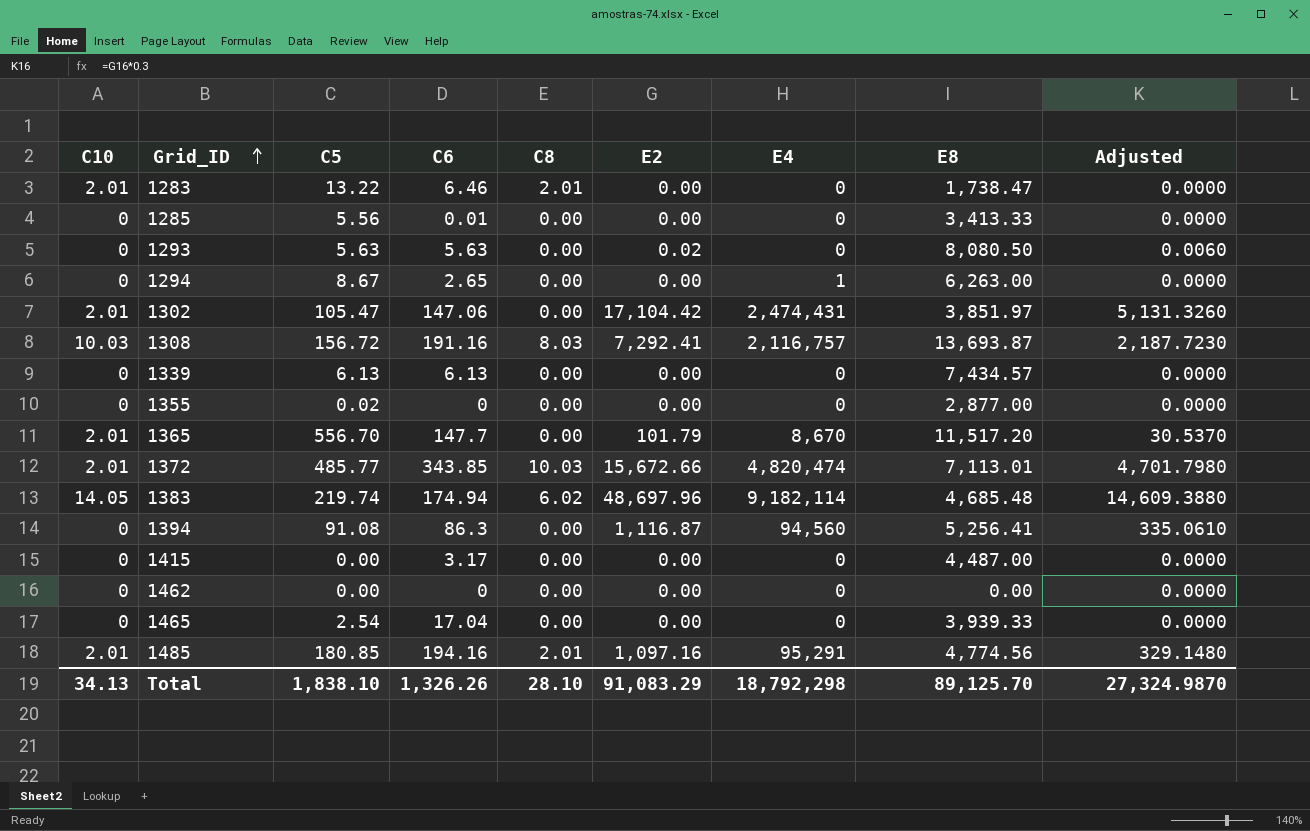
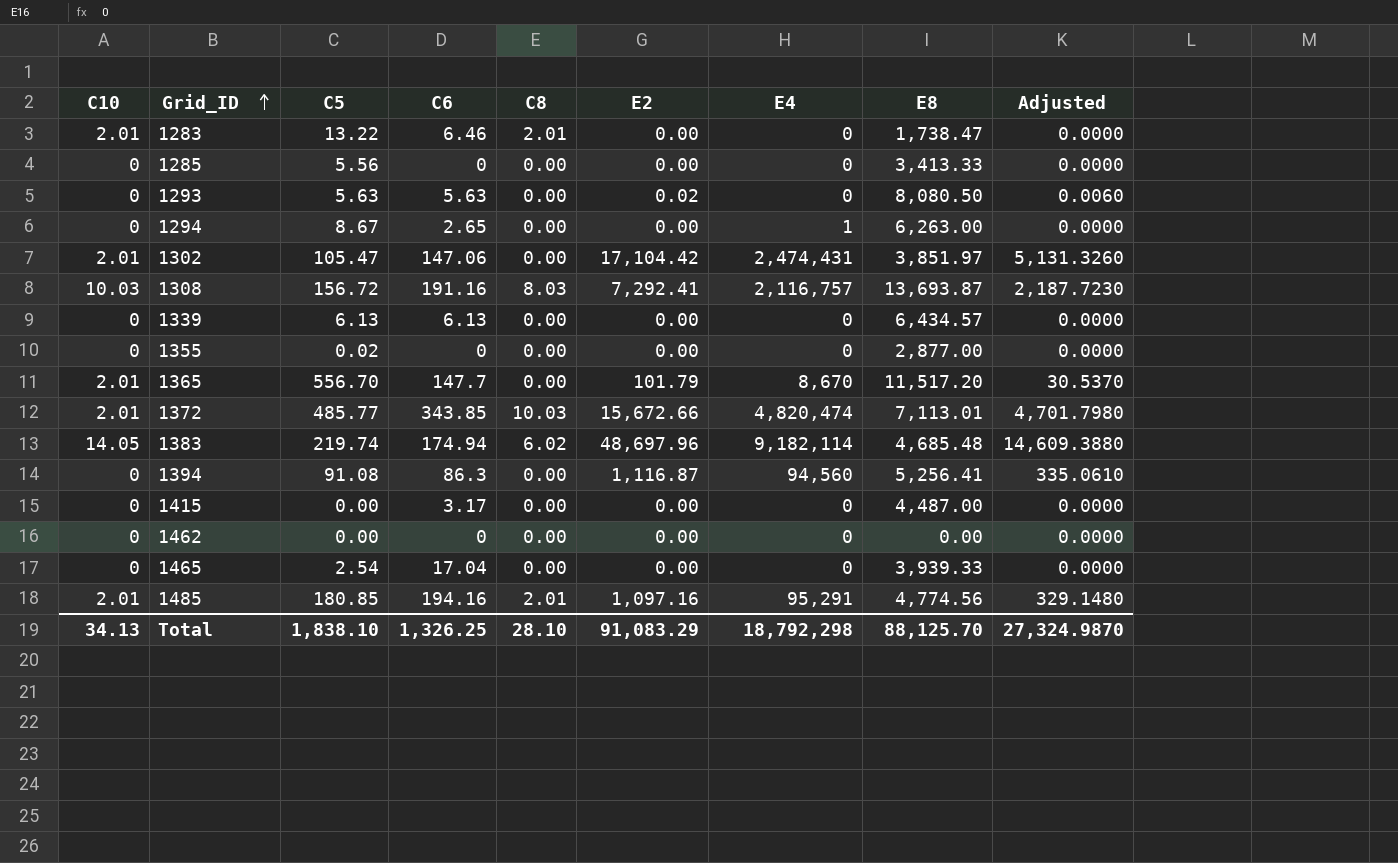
1285 | C6: 0.01 -> 0
1339 | E8: 7,434.57 -> 6,434.57
Total | C6: 1,326.26 -> 1,326.25
Total | E8: 89,125.70 -> 88,125.70

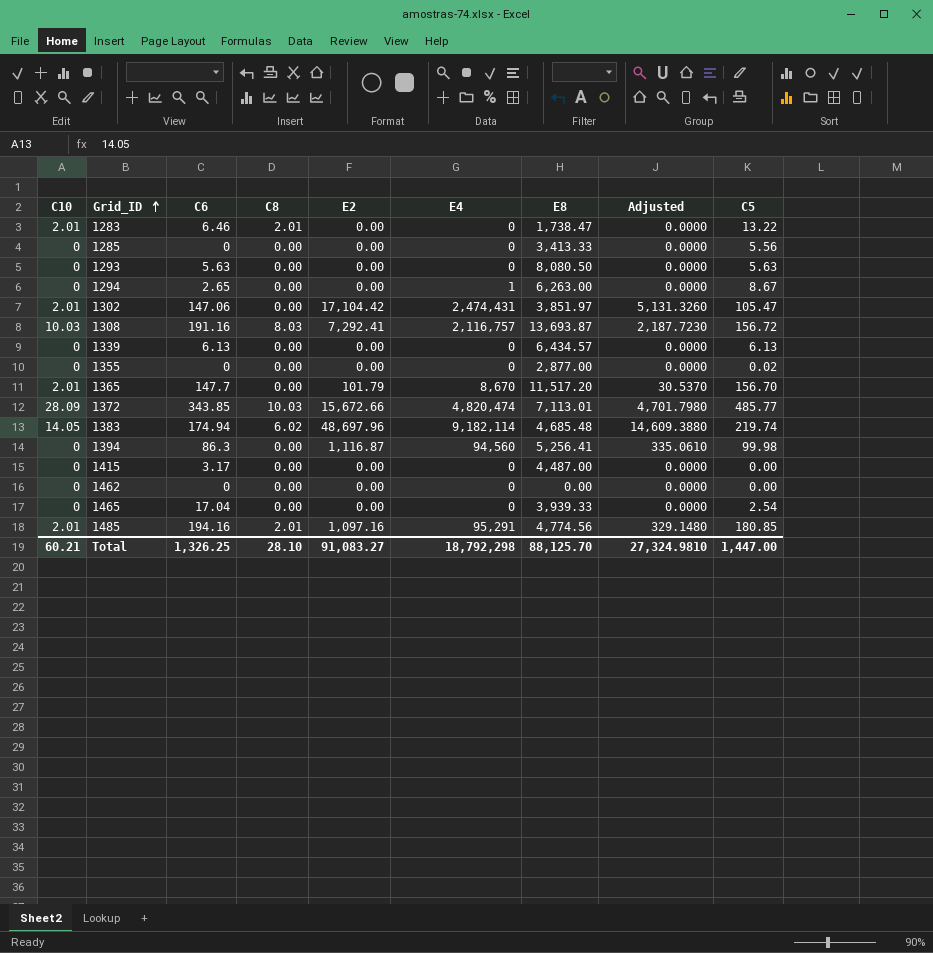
column C5 | position: 3 -> 9
1293 | E2: 0.02 -> 0.00
1293 | Adjusted: 0.0060 -> 0.0000
1365 | C5: 556.70 -> 156.70
1372 | C10: 2.01 -> 28.09
1394 | C5: 91.08 -> 99.98
Total | C10: 34.13 -> 60.21
Total | E2: 91,083.29 -> 91,083.27
Total | Adjusted: 27,324.9870 -> 27,324.9810
Total | C5: 1,838.10 -> 1,447.00

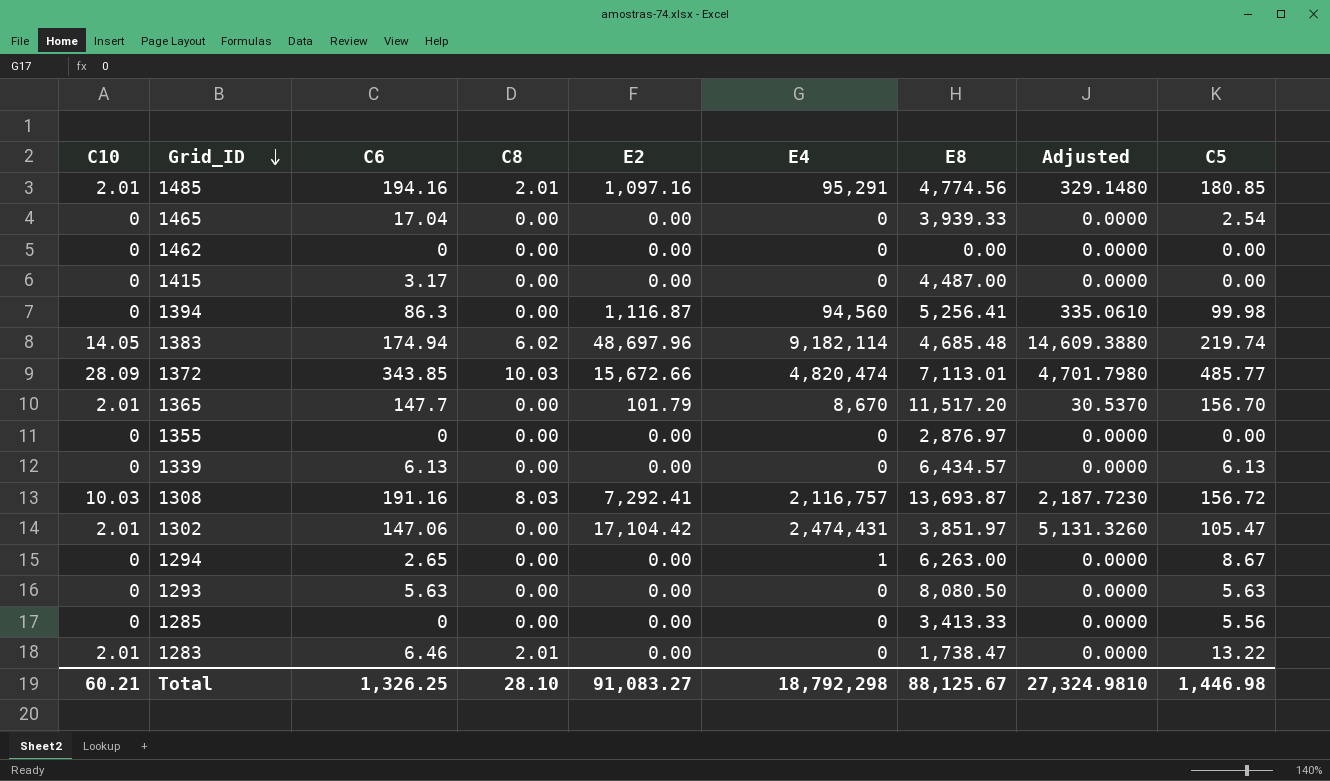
row order: Grid_ID ascending -> Grid_ID descending
1355 | E8: 2,877.00 -> 2,876.97
1355 | C5: 0.02 -> 0.00
Total | E8: 88,125.70 -> 88,125.67
Total | C5: 1,447.00 -> 1,446.98

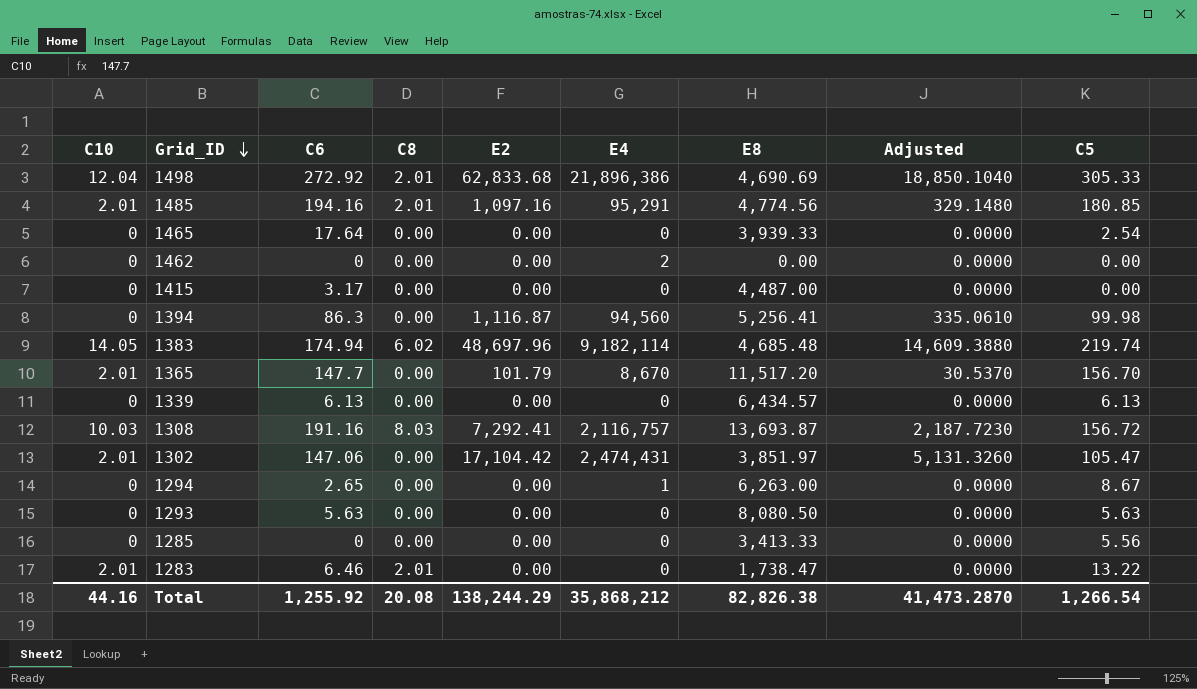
row 1372: 28.09 | 343.85 | 10.03 | 15,672.66 | 4,820,474 | 7,113.01 | 4,701.7980 | 485.77 -> none
row 1355: 0 | 0 | 0.00 | 0.00 | 0 | 2,876.97 | 0.0000 | 0.00 -> none
row 1498: none -> 12.04 | 272.92 | 2.01 | 62,833.68 | 21,896,386 | 4,690.69 | 18,850.1040 | 305.33
1465 | C6: 17.04 -> 17.64
1462 | E4: 0 -> 2
Total | C10: 60.21 -> 44.16
Total | C6: 1,326.25 -> 1,255.92
Total | C8: 28.10 -> 20.08
Total | E2: 91,083.27 -> 138,244.29
Total | E4: 18,792,298 -> 35,868,212
Total | E8: 88,125.67 -> 82,826.38
Total | Adjusted: 27,324.9810 -> 41,473.2870
Total | C5: 1,446.98 -> 1,266.54

